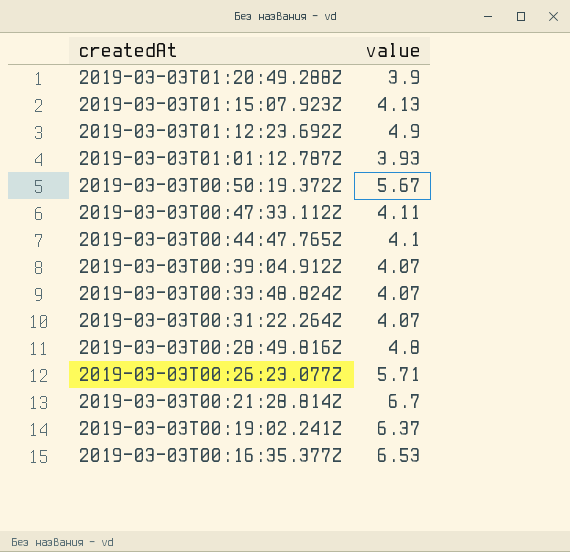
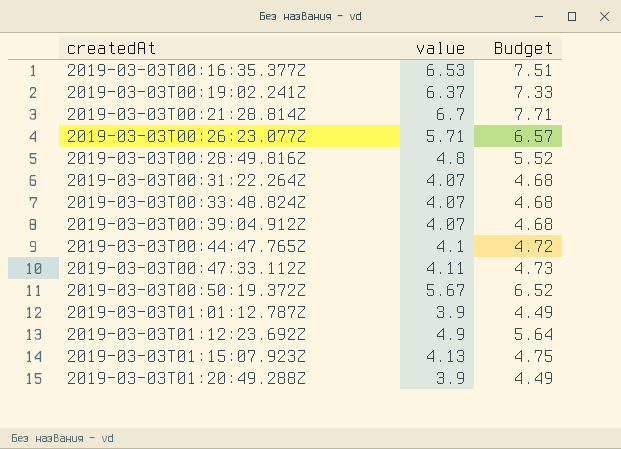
row order: createdAt descending -> createdAt ascending
column Budget | formula: none -> [value] * 1.15
2019-03-03T01:01:12.787Z | value: 3.93 -> 3.9

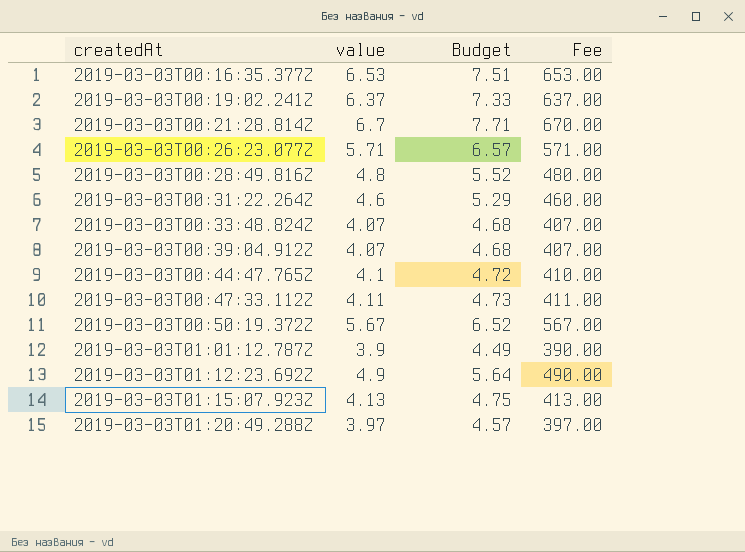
column Fee | formula: none -> [value] * 100
2019-03-03T00:31:22.264Z | value: 4.07 -> 4.6
2019-03-03T00:31:22.264Z | Budget: 4.68 -> 5.29
2019-03-03T01:20:49.288Z | value: 3.9 -> 3.97
2019-03-03T01:20:49.288Z | Budget: 4.49 -> 4.57

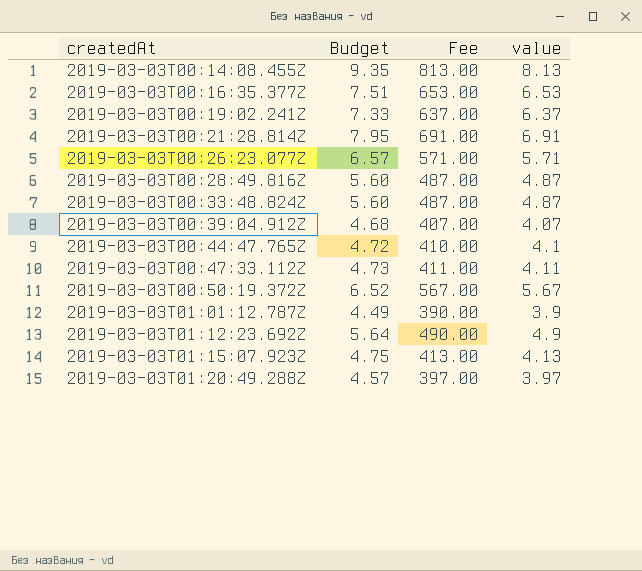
column value | position: 2 -> 4
row 2019-03-03T00:31:22.264Z: 4.6 | 5.29 | 460.00 -> none
row 2019-03-03T00:14:08.455Z: none -> 9.35 | 813.00 | 8.13
2019-03-03T00:21:28.814Z | Budget: 7.71 -> 7.95
2019-03-03T00:21:28.814Z | Fee: 670.00 -> 691.00
2019-03-03T00:21:28.814Z | value: 6.7 -> 6.91
2019-03-03T00:28:49.816Z | Budget: 5.52 -> 5.60
2019-03-03T00:28:49.816Z | Fee: 480.00 -> 487.00
2019-03-03T00:28:49.816Z | value: 4.8 -> 4.87
2019-03-03T00:33:48.824Z | Budget: 4.68 -> 5.60
2019-03-03T00:33:48.824Z | Fee: 407.00 -> 487.00
2019-03-03T00:33:48.824Z | value: 4.07 -> 4.87

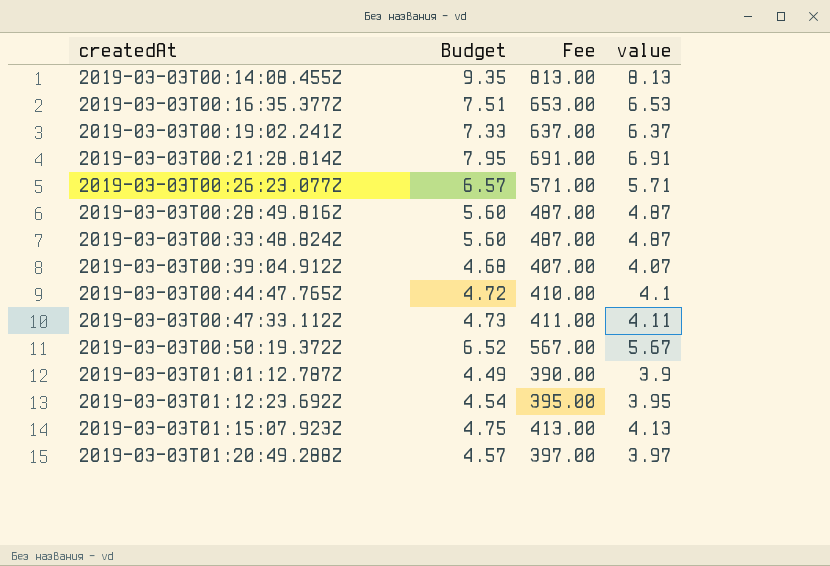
2019-03-03T01:12:23.692Z | Budget: 5.64 -> 4.54
2019-03-03T01:12:23.692Z | Fee: 490.00 -> 395.00
2019-03-03T01:12:23.692Z | value: 4.9 -> 3.95

